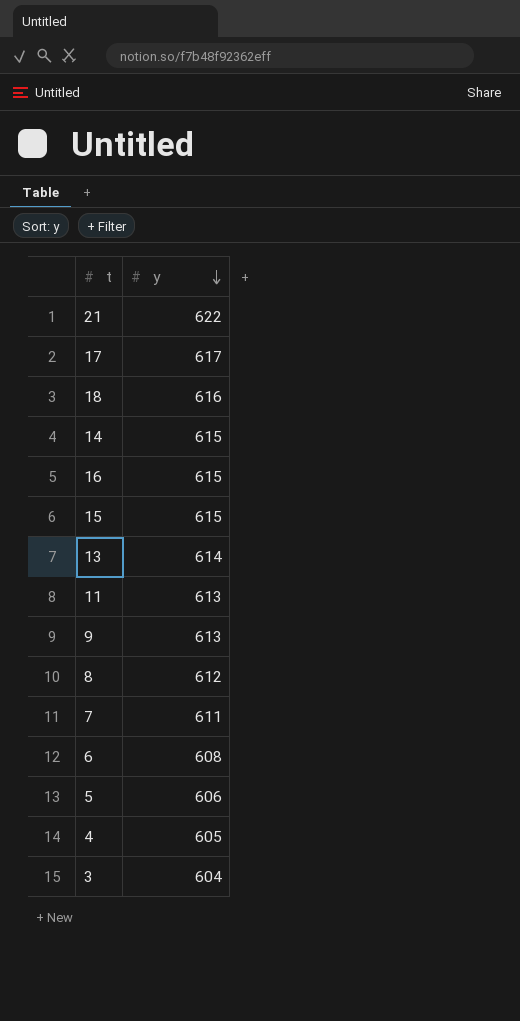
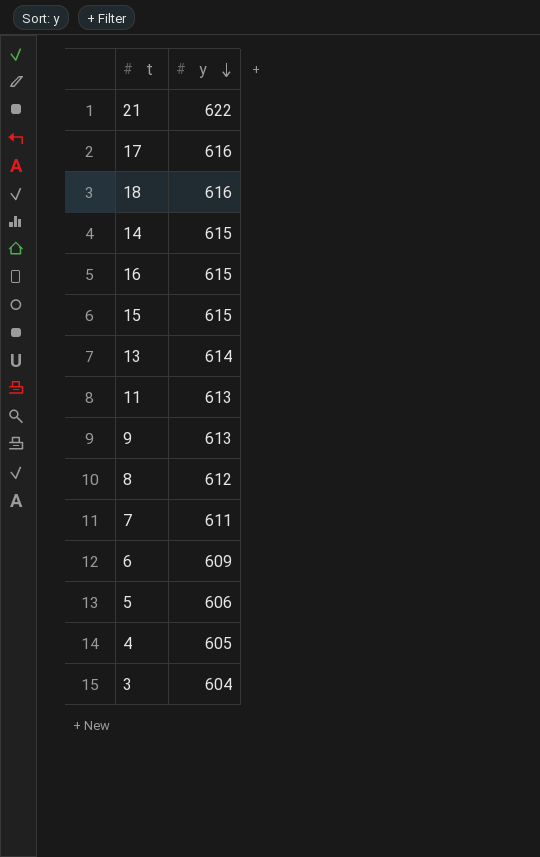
17 | y: 617 -> 616
6 | y: 608 -> 609

